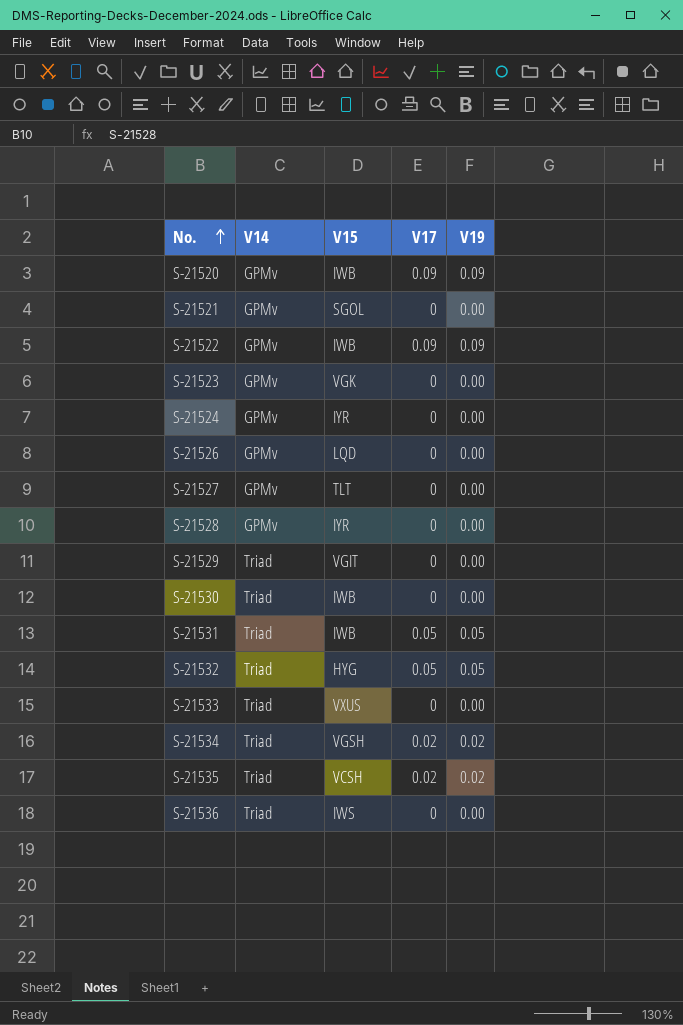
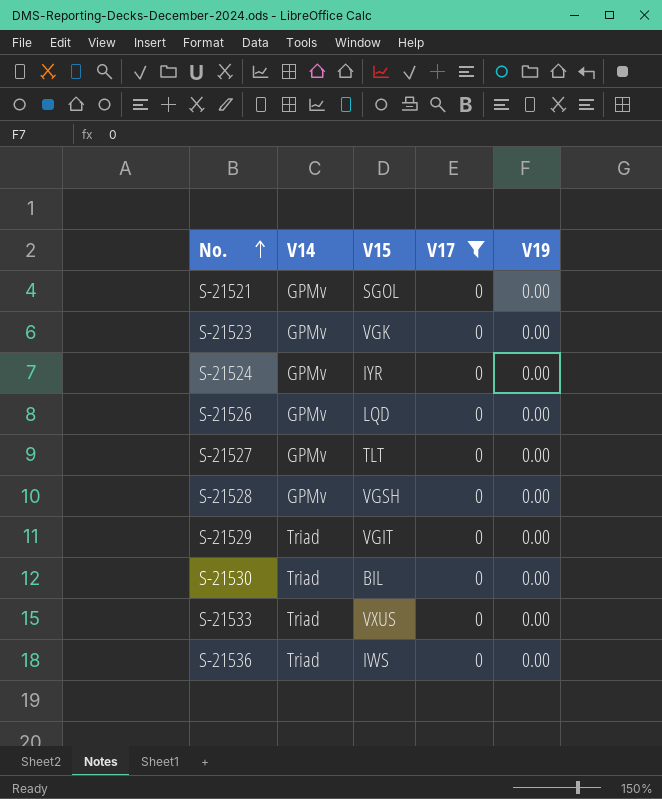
filter: none -> V17 = 0
S-21528 | V15: IYR -> VGSH
S-21530 | V15: IWB -> BIL

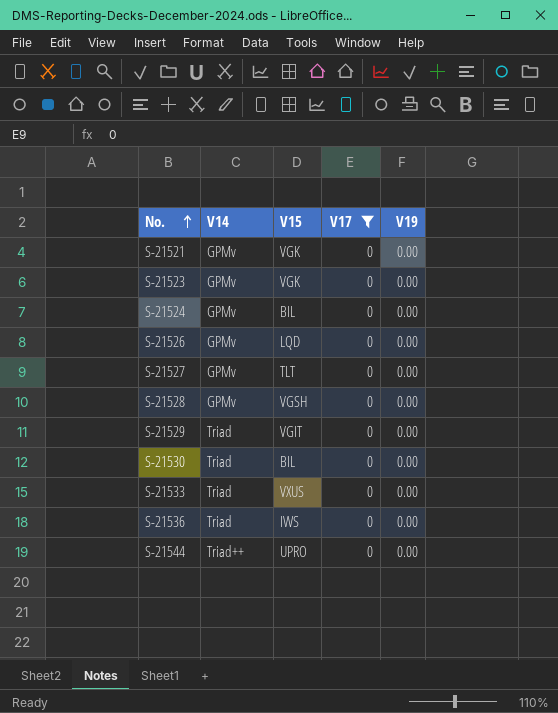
S-21521 | V15: SGOL -> VGK
S-21524 | V15: IYR -> BIL
row S-21544: none -> Triad++ | UPRO | 0 | 0.00

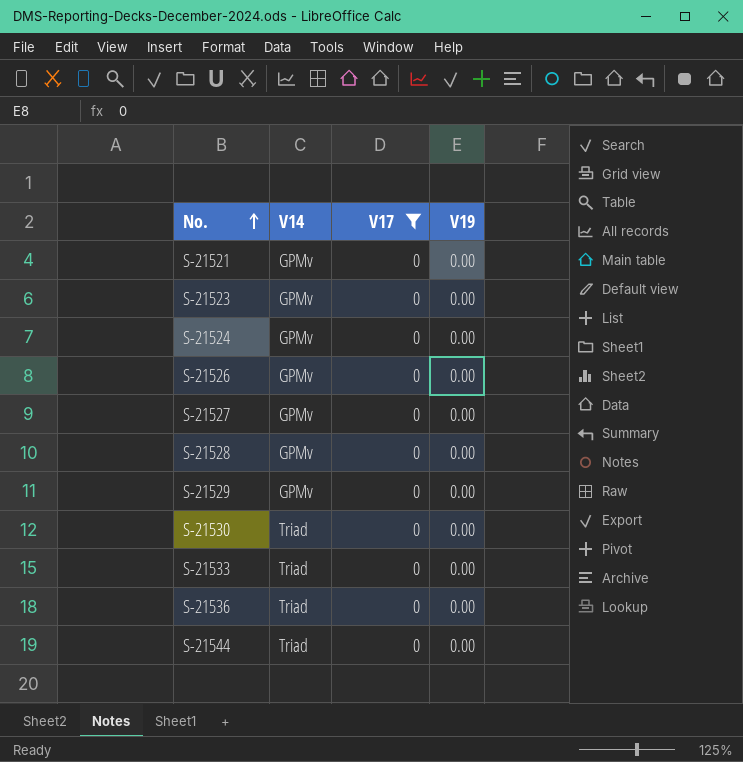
column V15 | position: 3 -> none
S-21529 | V14: Triad -> GPMv
S-21544 | V14: Triad++ -> Triad

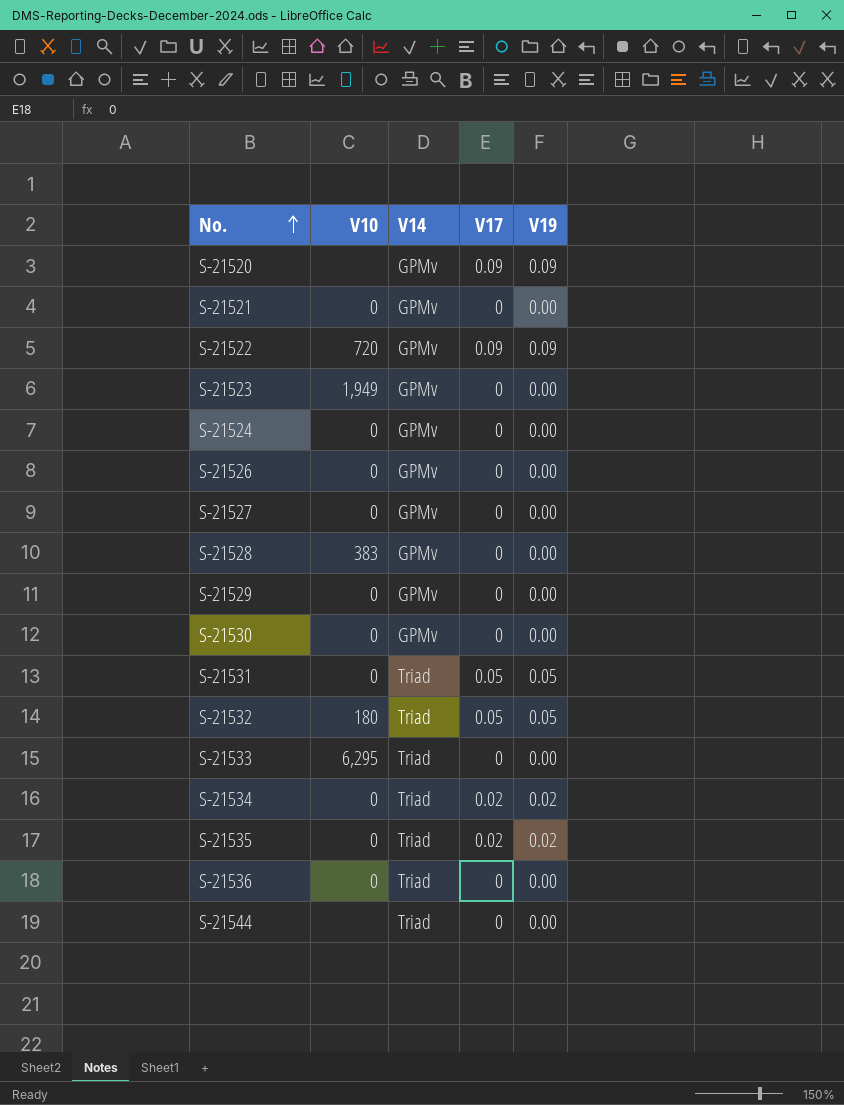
filter: V17 = 0 -> none
column V10 | position: none -> 2
S-21530 | V14: Triad -> GPMv

